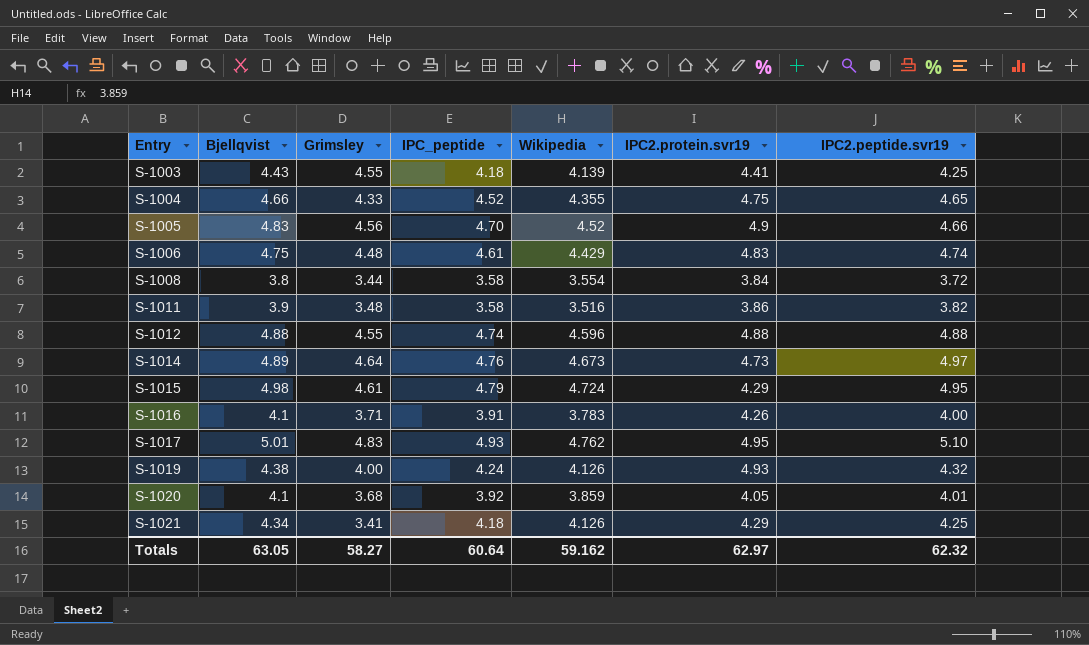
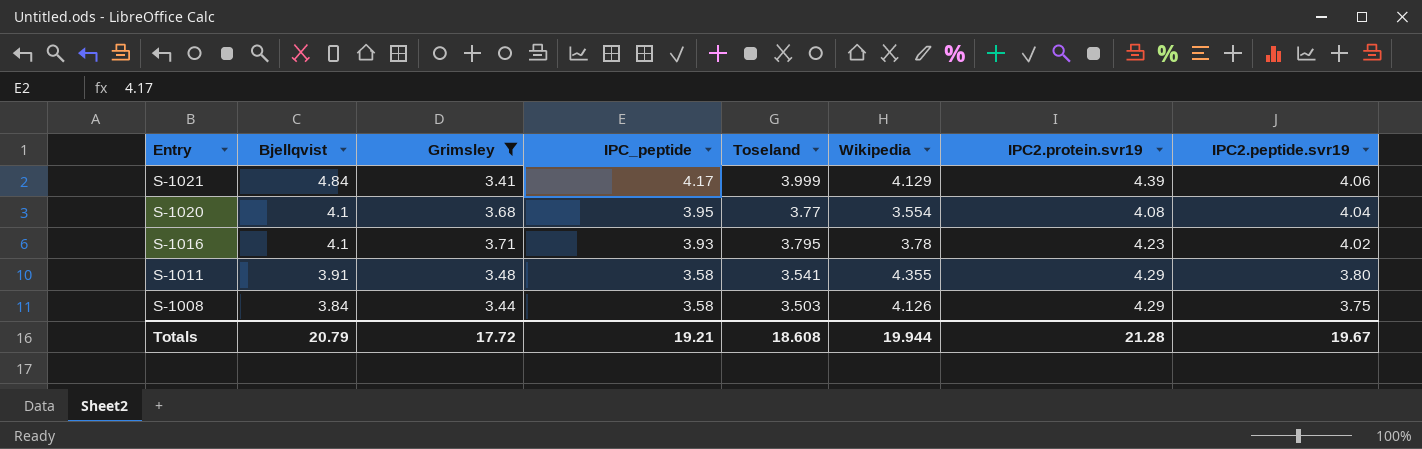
filter: none -> Grimsley <= 3.71
row order: Entry ascending -> Entry descending
column Toseland | position: none -> 5
S-1021 | Bjellqvist: 4.34 -> 4.84
S-1021 | IPC_peptide: 4.18 -> 4.17
S-1021 | Wikipedia: 4.126 -> 4.129
S-1021 | IPC2.protein.svr19: 4.29 -> 4.39
S-1021 | IPC2.peptide.svr19: 4.25 -> 4.06
S-1020 | IPC_peptide: 3.92 -> 3.95
S-1020 | Wikipedia: 3.859 -> 3.554
S-1020 | IPC2.protein.svr19: 4.05 -> 4.08
S-1020 | IPC2.peptide.svr19: 4.01 -> 4.04
S-1016 | IPC_peptide: 3.91 -> 3.93
S-1016 | Wikipedia: 3.783 -> 3.78
S-1016 | IPC2.protein.svr19: 4.26 -> 4.23
S-1016 | IPC2.peptide.svr19: 4.00 -> 4.02
S-1011 | Bjellqvist: 3.9 -> 3.91
S-1011 | Wikipedia: 3.516 -> 4.355
S-1011 | IPC2.protein.svr19: 3.86 -> 4.29
S-1011 | IPC2.peptide.svr19: 3.82 -> 3.80
S-1008 | Bjellqvist: 3.8 -> 3.84
S-1008 | Wikipedia: 3.554 -> 4.126
S-1008 | IPC2.protein.svr19: 3.84 -> 4.29
S-1008 | IPC2.peptide.svr19: 3.72 -> 3.75
Totals | Bjellqvist: 63.05 -> 20.79
Totals | Grimsley: 58.27 -> 17.72
Totals | IPC_peptide: 60.64 -> 19.21
Totals | Wikipedia: 59.162 -> 19.944
Totals | IPC2.protein.svr19: 62.97 -> 21.28
Totals | IPC2.peptide.svr19: 62.32 -> 19.67

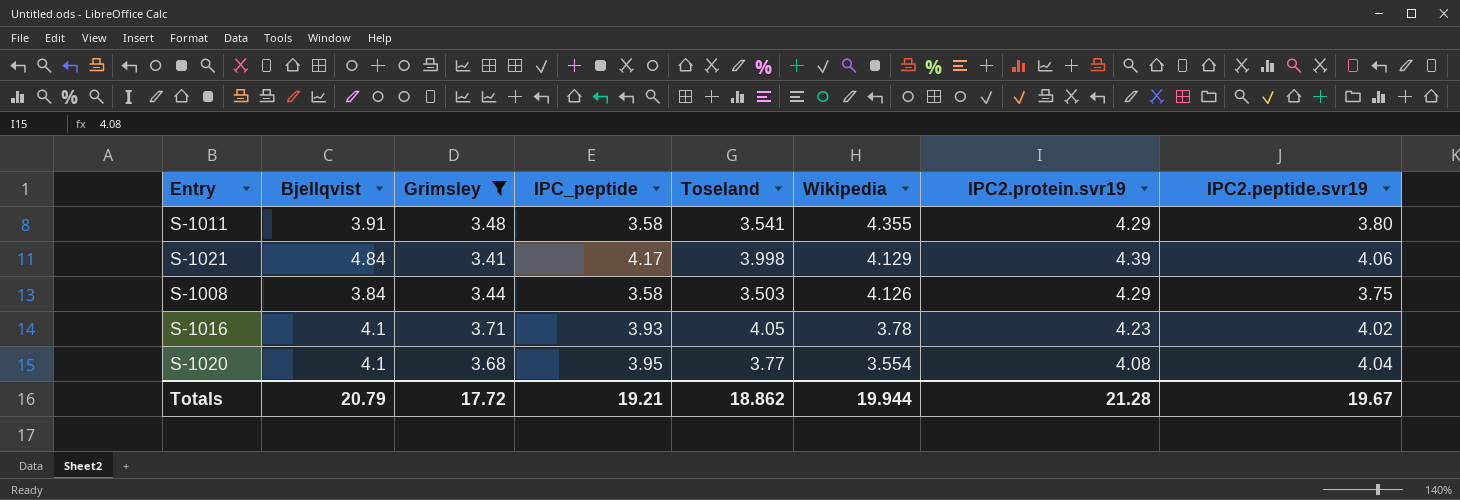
row order: Entry descending -> Wikipedia descending
S-1021 | Toseland: 3.999 -> 3.998
S-1016 | Toseland: 3.795 -> 4.05
Totals | Toseland: 18.608 -> 18.862

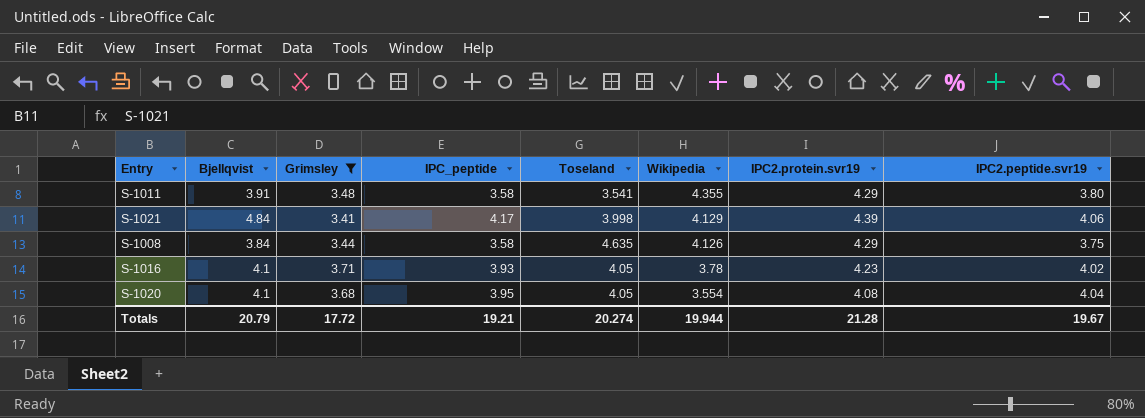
S-1008 | Toseland: 3.503 -> 4.635
S-1020 | Toseland: 3.77 -> 4.05
Totals | Toseland: 18.862 -> 20.274

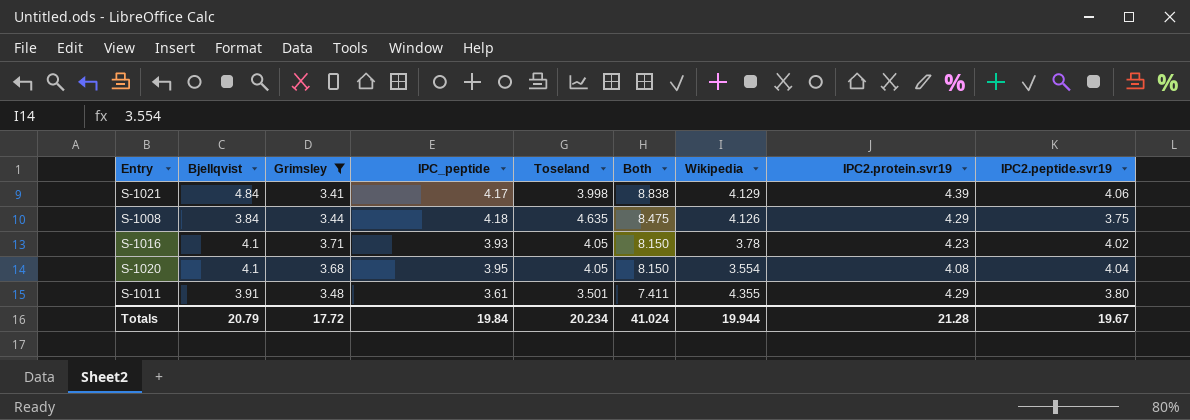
row order: Wikipedia descending -> Both descending
column Both | formula: none -> [Bjellqvist] + [Toseland]
S-1008 | IPC_peptide: 3.58 -> 4.18
S-1011 | IPC_peptide: 3.58 -> 3.61
S-1011 | Toseland: 3.541 -> 3.501
Totals | IPC_peptide: 19.21 -> 19.84
Totals | Toseland: 20.274 -> 20.234

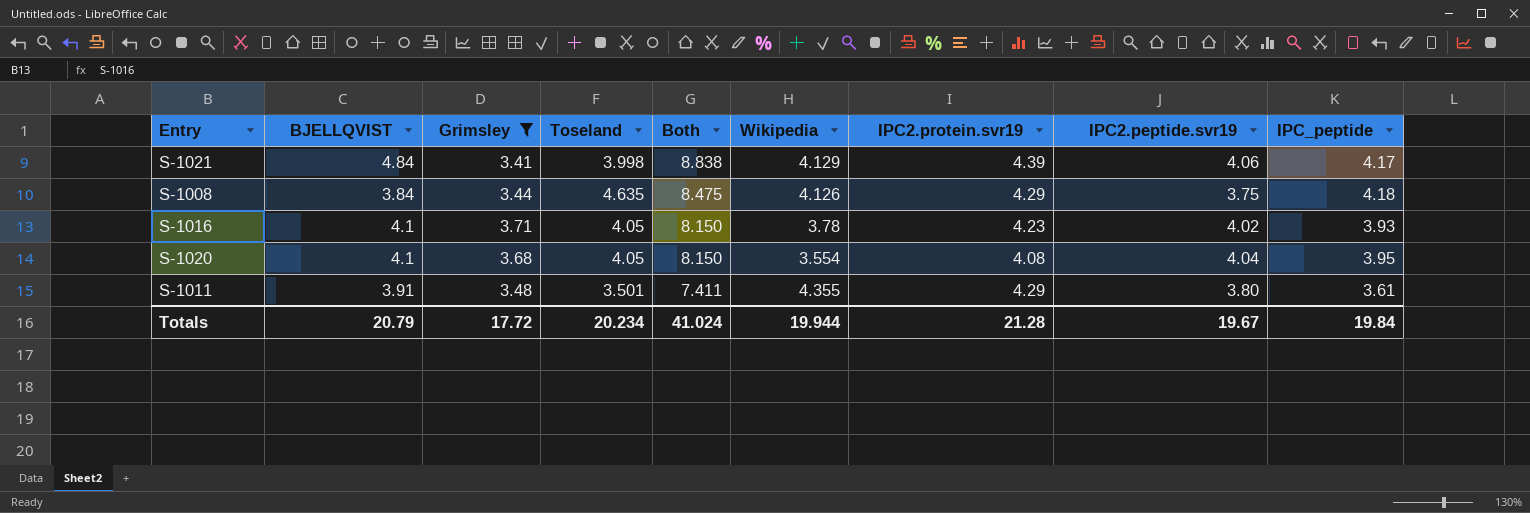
column name: Bjellqvist -> BJELLQVIST
column IPC_peptide | position: 4 -> 9

